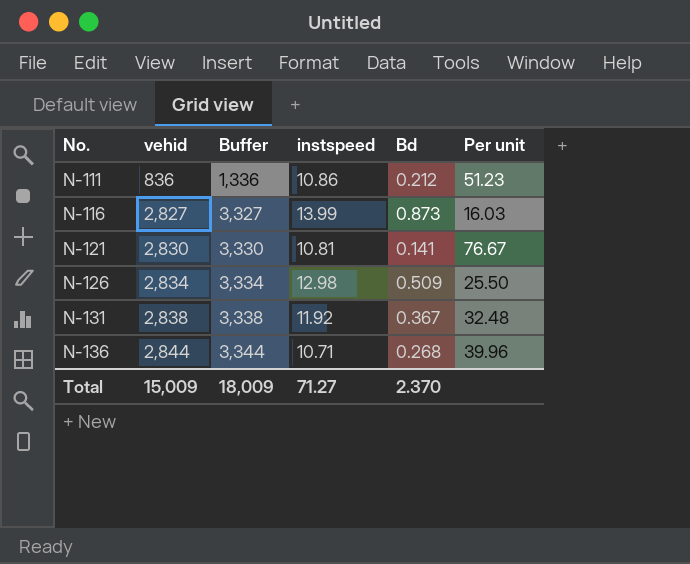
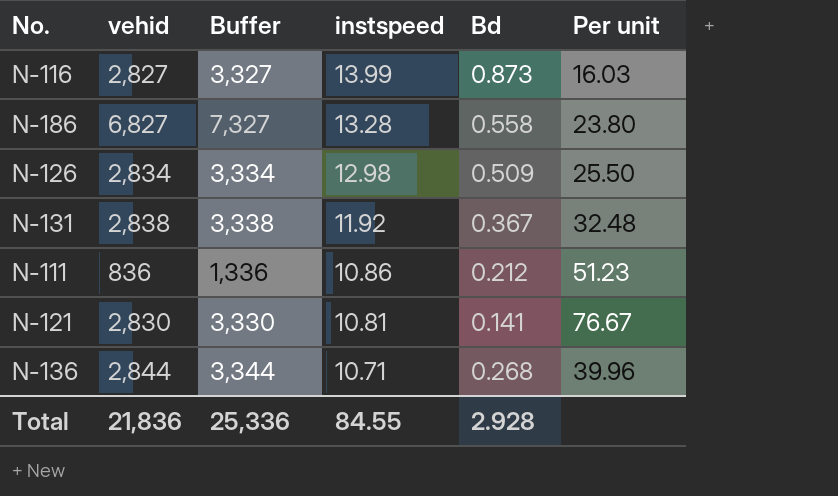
row order: No. ascending -> instspeed descending
row N-186: none -> 6,827 | 7,327 | 13.28 | 0.558 | 23.80
Total | vehid: 15,009 -> 21,836
Total | Buffer: 18,009 -> 25,336
Total | instspeed: 71.27 -> 84.55
Total | Bd: 2.370 -> 2.928

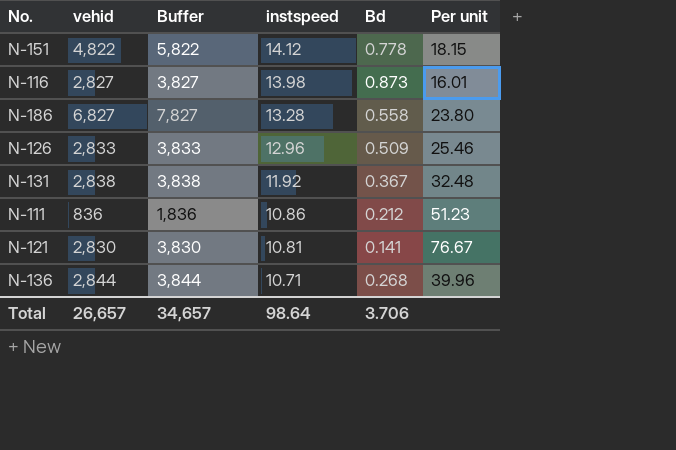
column Buffer | formula: [vehid] + 500 -> [vehid] + 1000
row N-151: none -> 4,822 | 5,822 | 14.12 | 0.778 | 18.15
N-116 | instspeed: 13.99 -> 13.98
N-116 | Per unit: 16.03 -> 16.01
N-126 | vehid: 2,834 -> 2,833
N-126 | instspeed: 12.98 -> 12.96
N-126 | Per unit: 25.50 -> 25.46
Total | vehid: 21,836 -> 26,657
Total | Buffer: 25,336 -> 34,657
Total | instspeed: 84.55 -> 98.64
Total | Bd: 2.928 -> 3.706

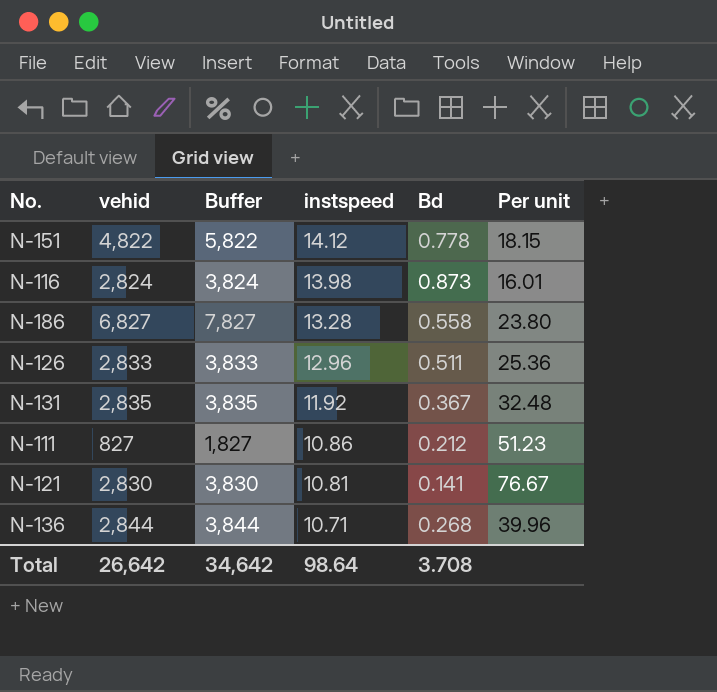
N-116 | vehid: 2,827 -> 2,824
N-116 | Buffer: 3,827 -> 3,824
N-126 | Bd: 0.509 -> 0.511
N-126 | Per unit: 25.46 -> 25.36
N-131 | vehid: 2,838 -> 2,835
N-131 | Buffer: 3,838 -> 3,835
N-111 | vehid: 836 -> 827
N-111 | Buffer: 1,836 -> 1,827
Total | vehid: 26,657 -> 26,642
Total | Buffer: 34,657 -> 34,642
Total | Bd: 3.706 -> 3.708

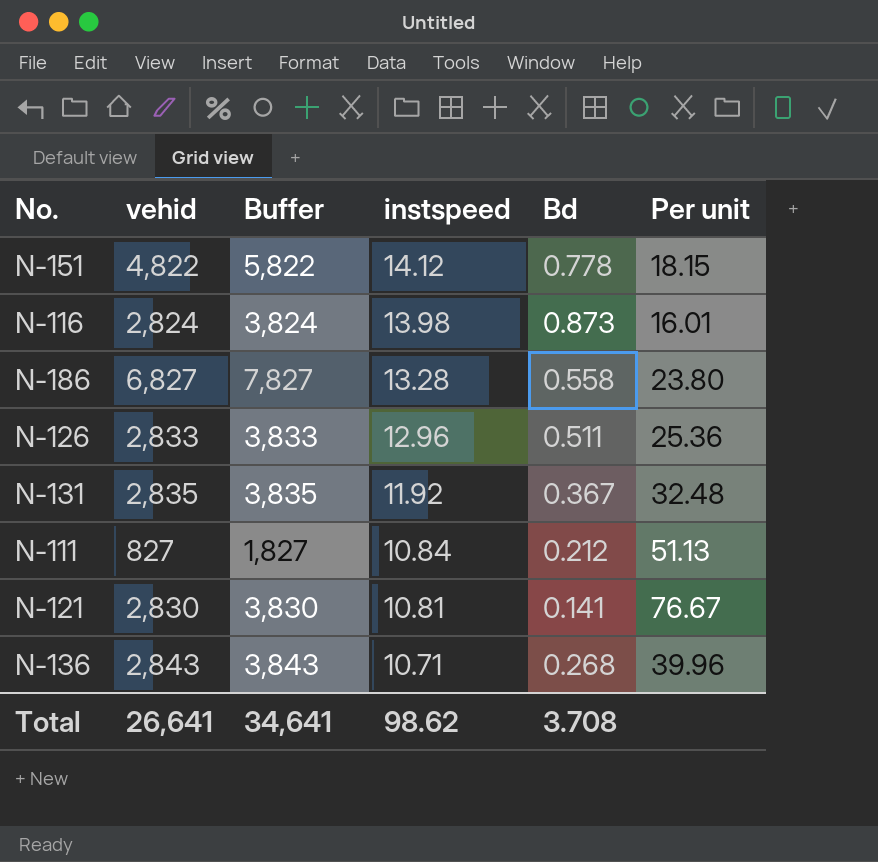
N-111 | instspeed: 10.86 -> 10.84
N-111 | Per unit: 51.23 -> 51.13
N-136 | vehid: 2,844 -> 2,843
N-136 | Buffer: 3,844 -> 3,843
Total | vehid: 26,642 -> 26,641
Total | Buffer: 34,642 -> 34,641
Total | instspeed: 98.64 -> 98.62

